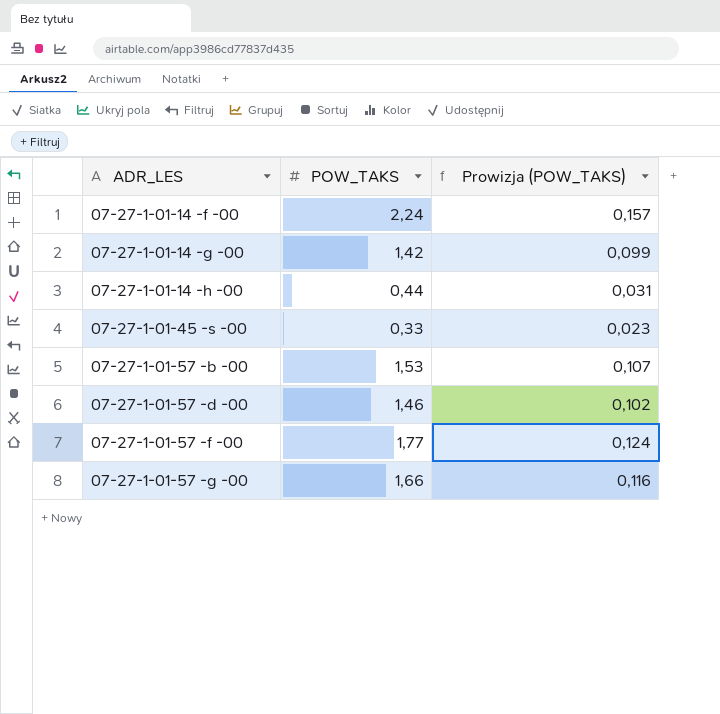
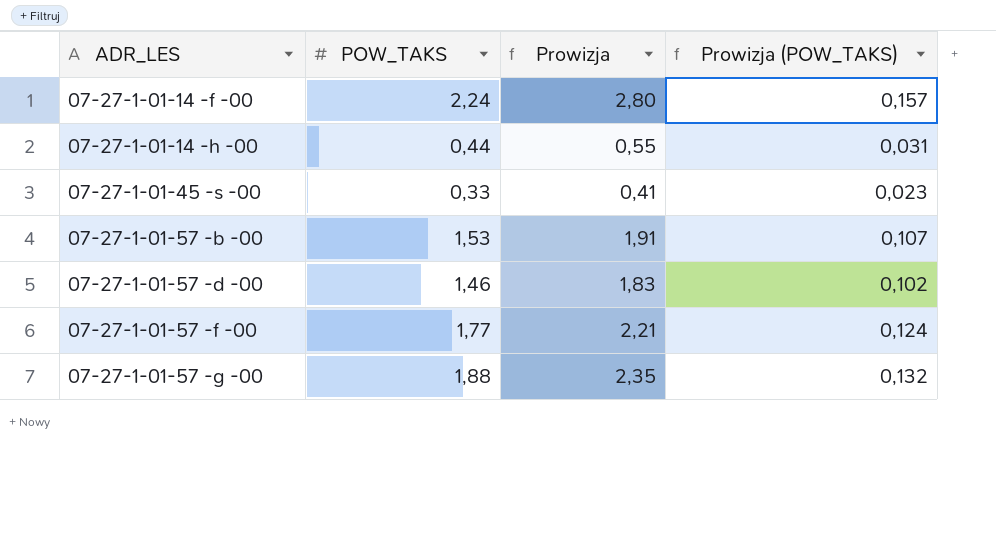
column Prowizja | formula: none -> [POW_TAKS] * 1,25
row 07-27-1-01-14 -g -00: 1,42 | 0,099 -> none
07-27-1-01-57 -g -00 | POW_TAKS: 1,66 -> 1,88
07-27-1-01-57 -g -00 | Prowizja (POW_TAKS): 0,116 -> 0,132

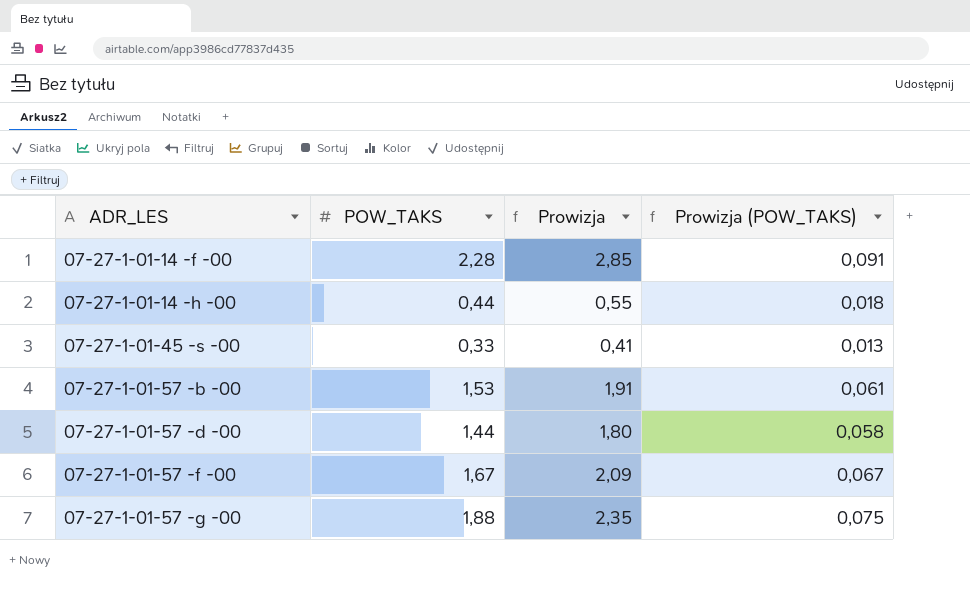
column Prowizja (POW_TAKS) | formula: [POW_TAKS] * 0,07 -> [POW_TAKS] * 0,04
07-27-1-01-14 -f -00 | POW_TAKS: 2,24 -> 2,28
07-27-1-01-14 -f -00 | Prowizja: 2,80 -> 2,85
07-27-1-01-57 -d -00 | POW_TAKS: 1,46 -> 1,44
07-27-1-01-57 -d -00 | Prowizja: 1,83 -> 1,80
07-27-1-01-57 -f -00 | POW_TAKS: 1,77 -> 1,67
07-27-1-01-57 -f -00 | Prowizja: 2,21 -> 2,09

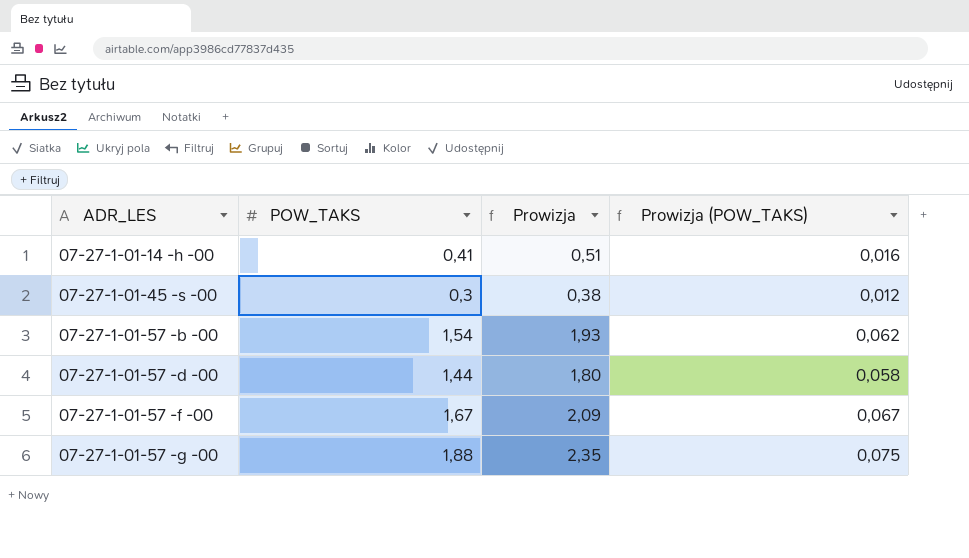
row 07-27-1-01-14 -f -00: 2,28 | 2,85 | 0,091 -> none
07-27-1-01-14 -h -00 | POW_TAKS: 0,44 -> 0,41
07-27-1-01-14 -h -00 | Prowizja: 0,55 -> 0,51
07-27-1-01-14 -h -00 | Prowizja (POW_TAKS): 0,018 -> 0,016
07-27-1-01-45 -s -00 | POW_TAKS: 0,33 -> 0,3
07-27-1-01-45 -s -00 | Prowizja: 0,41 -> 0,38
07-27-1-01-45 -s -00 | Prowizja (POW_TAKS): 0,013 -> 0,012
07-27-1-01-57 -b -00 | POW_TAKS: 1,53 -> 1,54
07-27-1-01-57 -b -00 | Prowizja: 1,91 -> 1,93
07-27-1-01-57 -b -00 | Prowizja (POW_TAKS): 0,061 -> 0,062

